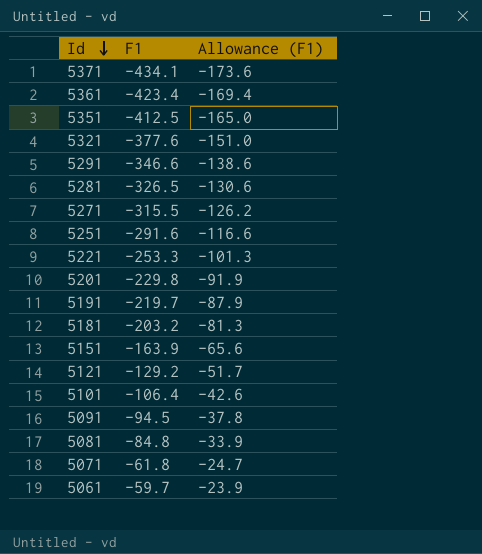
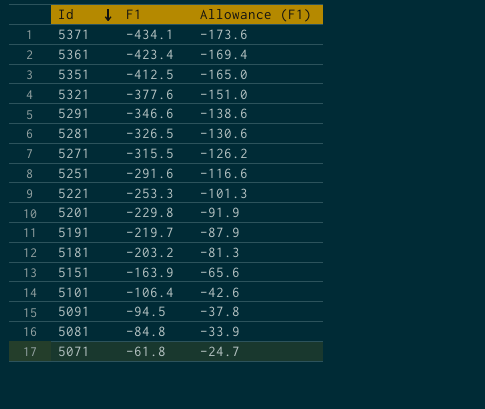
row 5121: -129.2 | -51.7 -> none
row 5061: -59.7 | -23.9 -> none

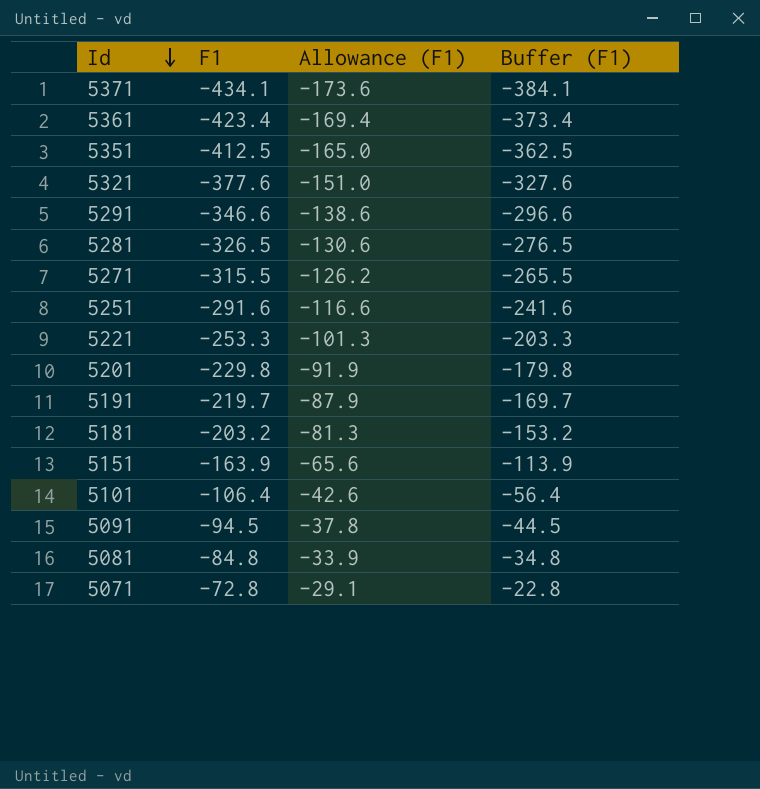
column Buffer (F1) | formula: none -> [F1] + 50
5071 | F1: -61.8 -> -72.8
5071 | Allowance (F1): -24.7 -> -29.1

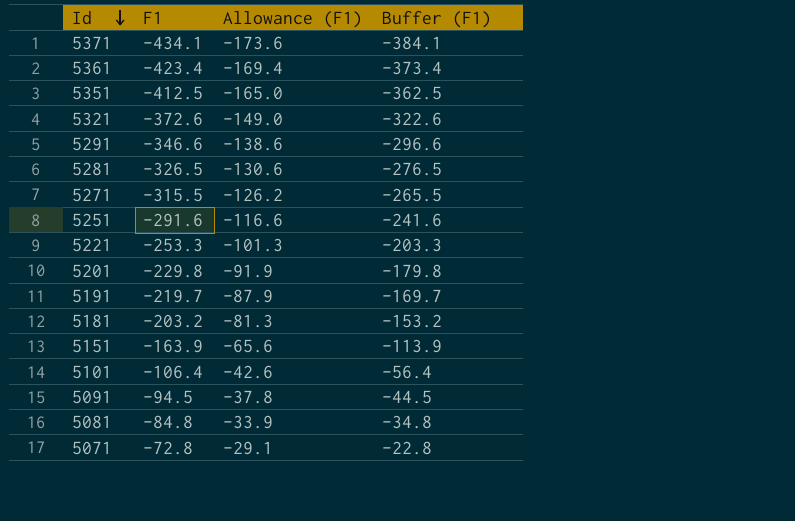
5321 | F1: -377.6 -> -372.6
5321 | Allowance (F1): -151.0 -> -149.0
5321 | Buffer (F1): -327.6 -> -322.6

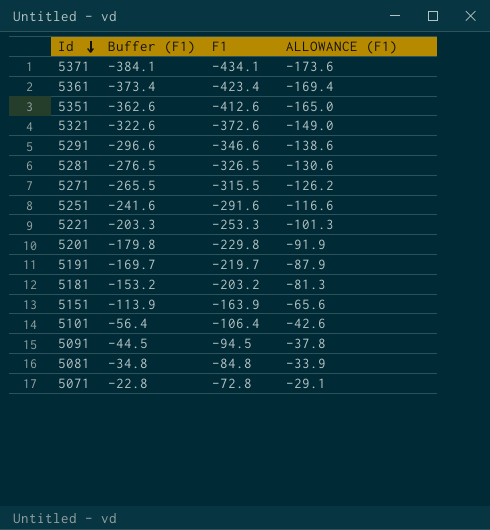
column Buffer (F1) | position: 4 -> 2
column name: Allowance (F1) -> ALLOWANCE (F1)
5351 | Buffer (F1): -362.5 -> -362.6
5351 | F1: -412.5 -> -412.6

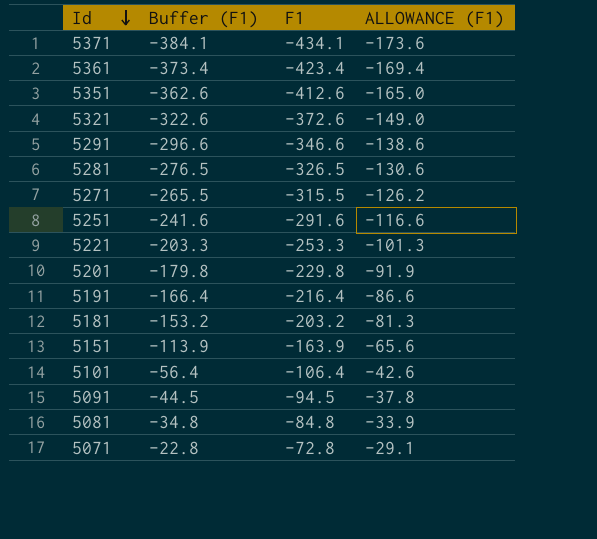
5191 | Buffer (F1): -169.7 -> -166.4
5191 | F1: -219.7 -> -216.4
5191 | ALLOWANCE (F1): -87.9 -> -86.6

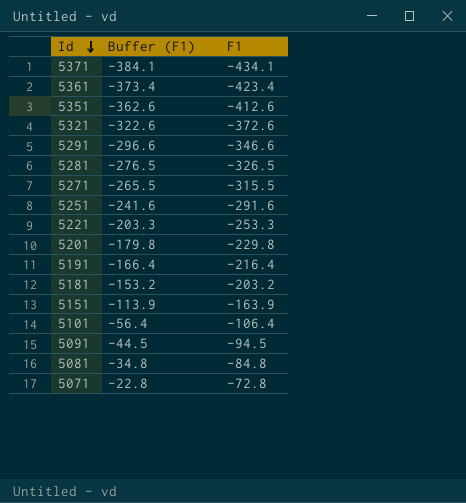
column ALLOWANCE (F1) | formula: [F1] * 0.4 -> none

